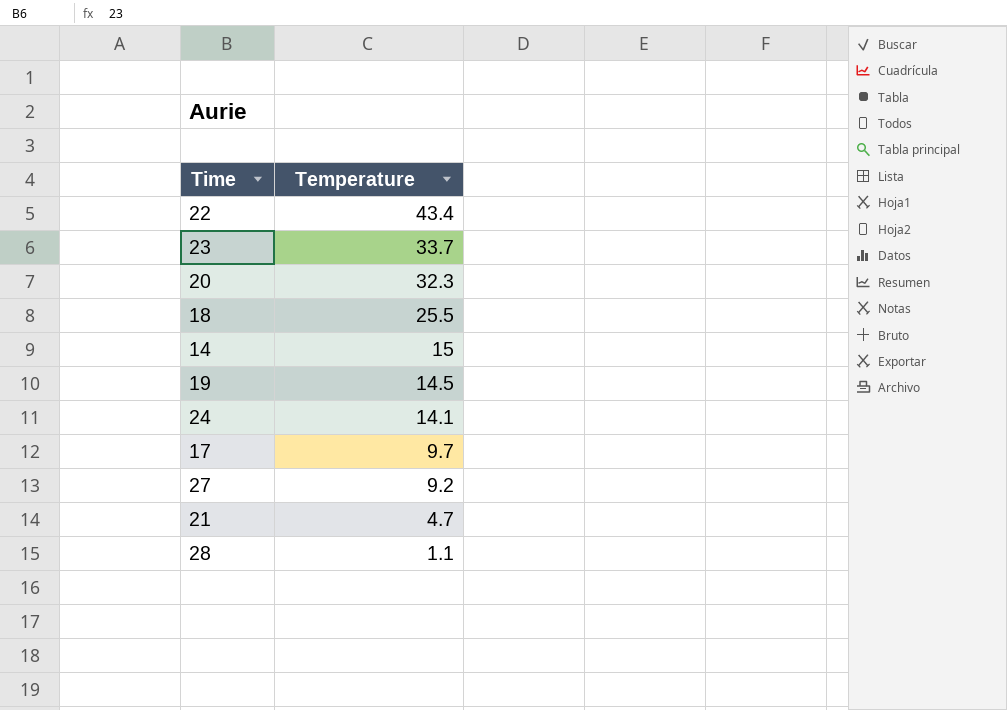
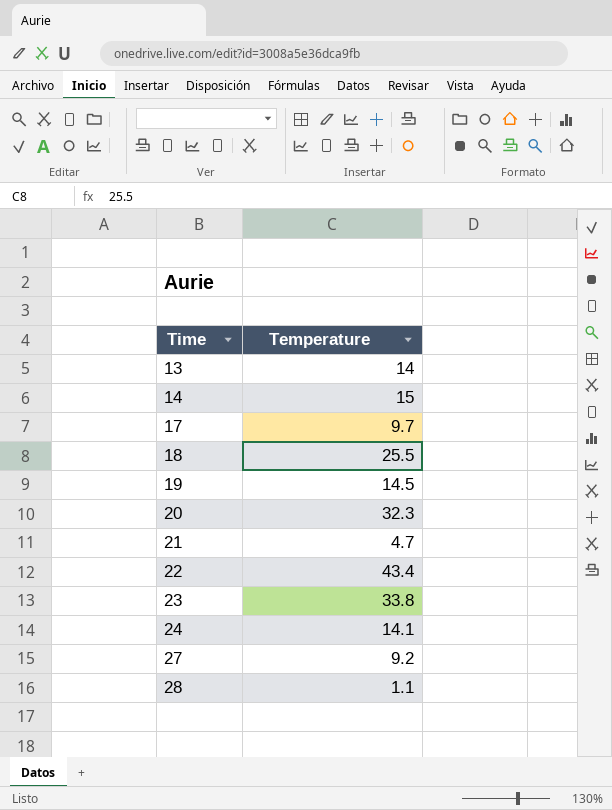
row order: Temperature descending -> Time ascending
row 13: none -> 14
23 | Temperature: 33.7 -> 33.8

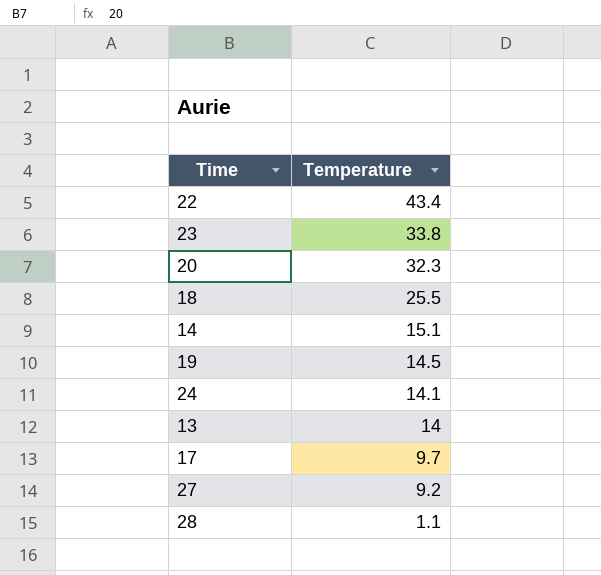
row order: Time ascending -> Temperature descending
row 21: 4.7 -> none
14 | Temperature: 15 -> 15.1

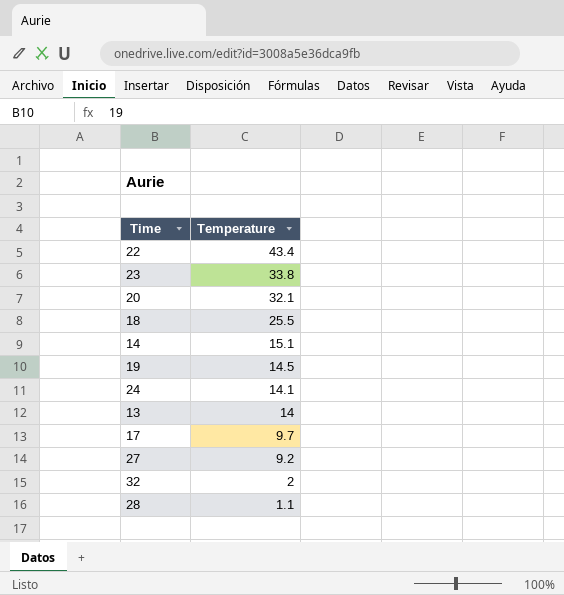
20 | Temperature: 32.3 -> 32.1
row 32: none -> 2

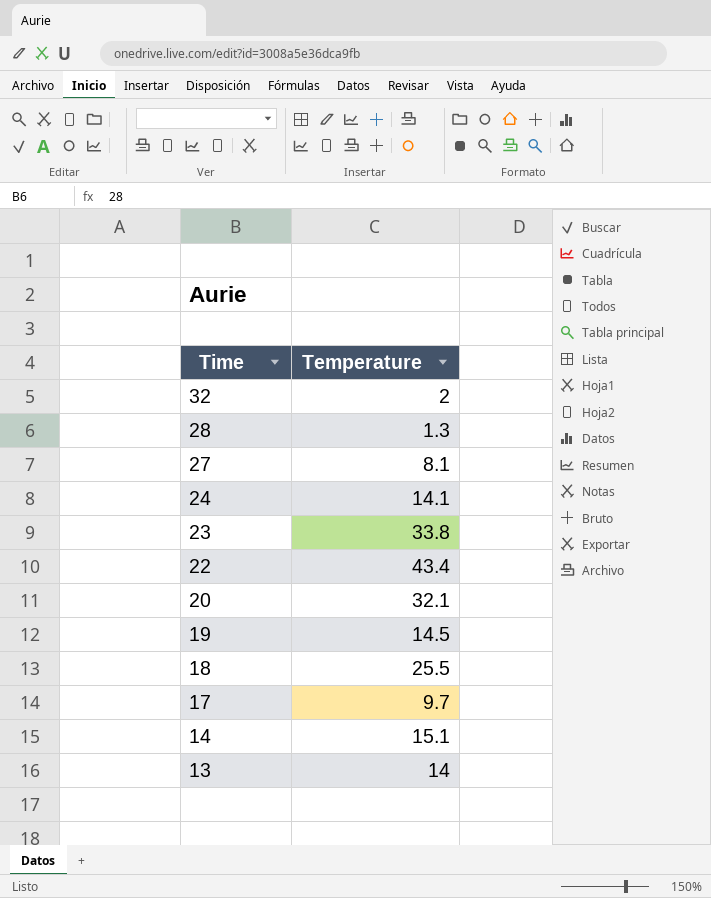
row order: Temperature descending -> Time descending
28 | Temperature: 1.1 -> 1.3
27 | Temperature: 9.2 -> 8.1

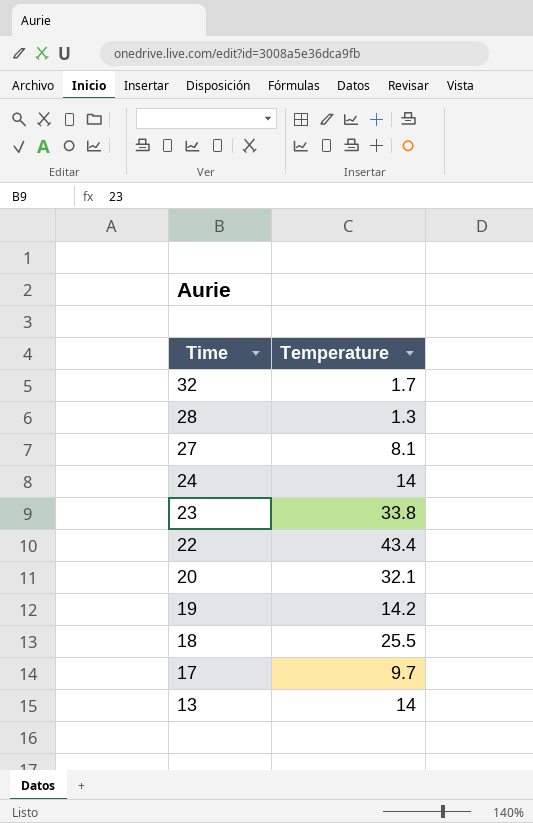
row 14: 15.1 -> none
32 | Temperature: 2 -> 1.7
24 | Temperature: 14.1 -> 14
19 | Temperature: 14.5 -> 14.2

